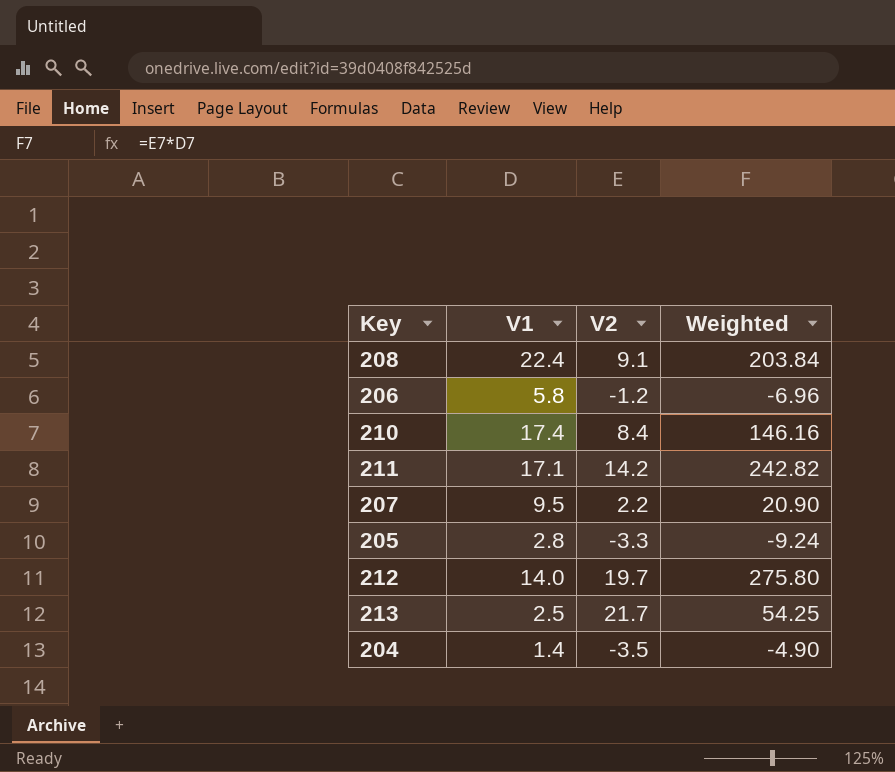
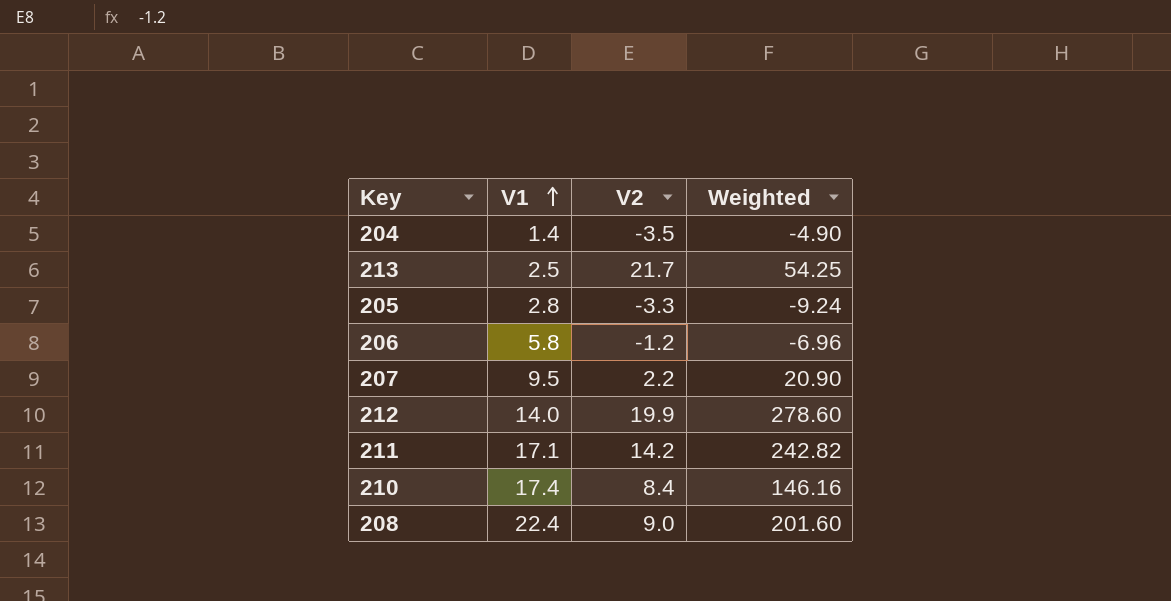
row order: none -> V1 ascending
212 | V2: 19.7 -> 19.9
212 | Weighted: 275.80 -> 278.60
208 | V2: 9.1 -> 9.0
208 | Weighted: 203.84 -> 201.60

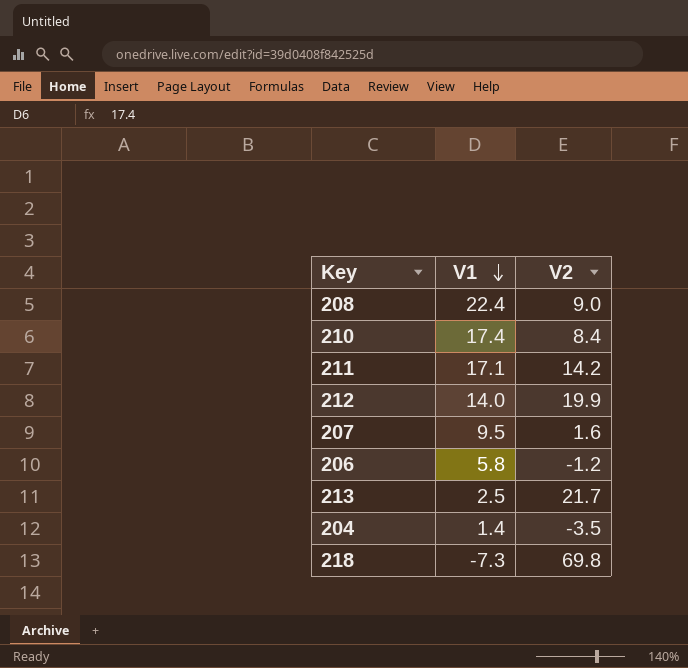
row order: V1 ascending -> V1 descending
column Weighted | formula: [V1] * [V2] -> none
row 205: 2.8 | -3.3 | -9.24 -> none
207 | V2: 2.2 -> 1.6
row 218: none -> -7.3 | 69.8

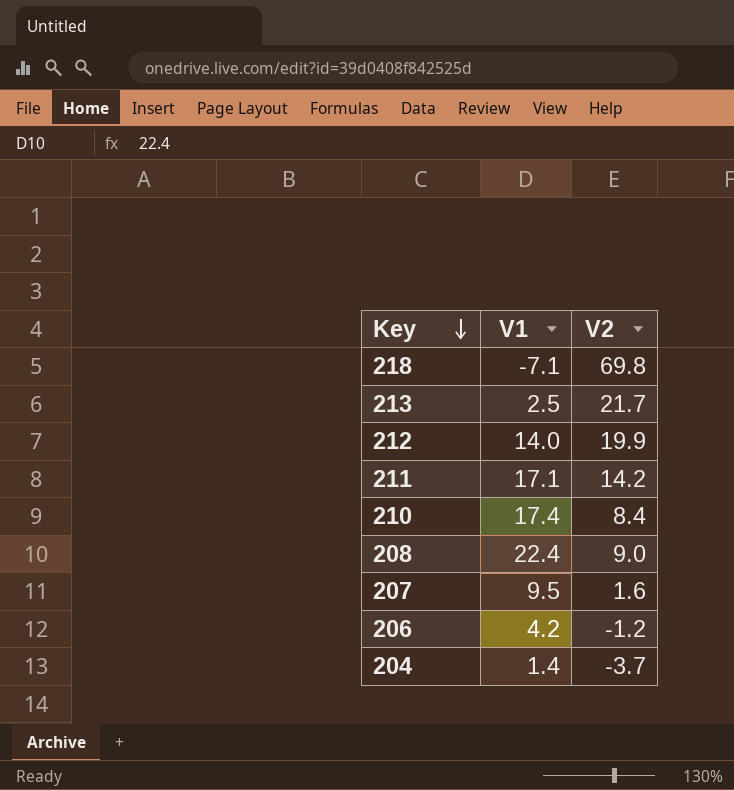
row order: V1 descending -> Key descending
218 | V1: -7.3 -> -7.1
206 | V1: 5.8 -> 4.2
204 | V2: -3.5 -> -3.7

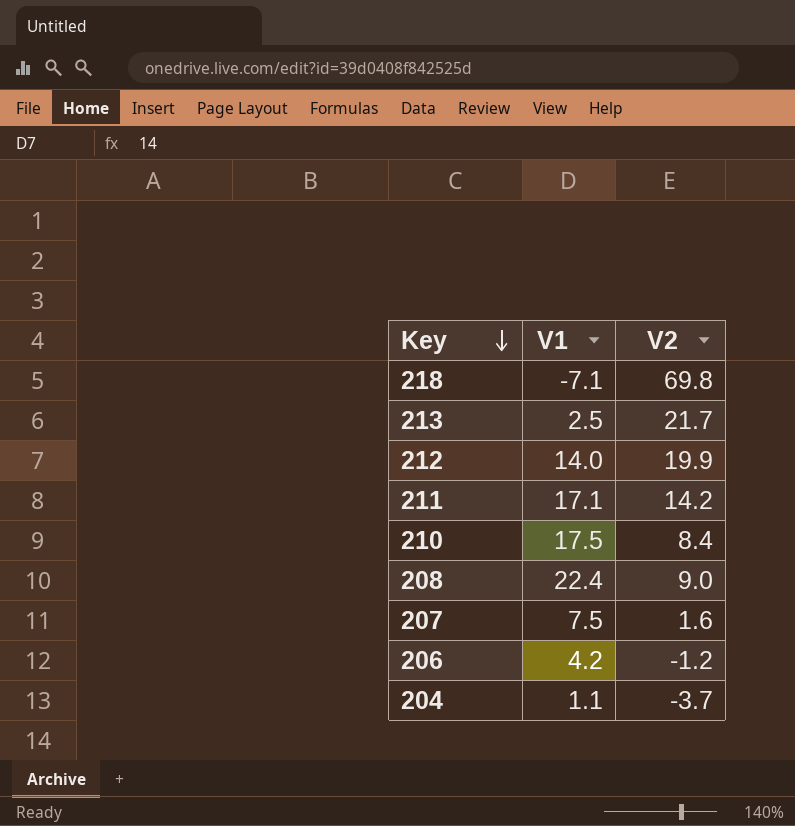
210 | V1: 17.4 -> 17.5
207 | V1: 9.5 -> 7.5
204 | V1: 1.4 -> 1.1

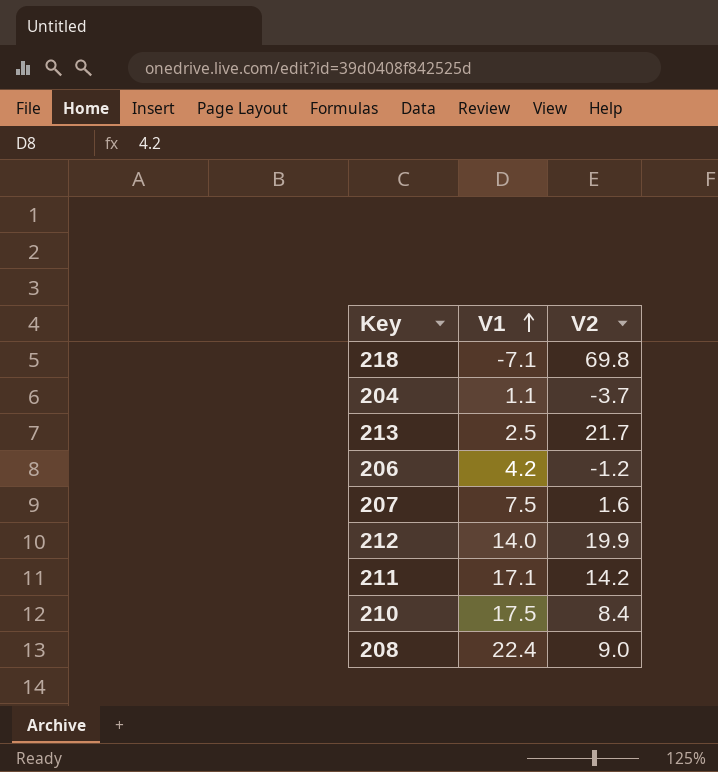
row order: Key descending -> V1 ascending

